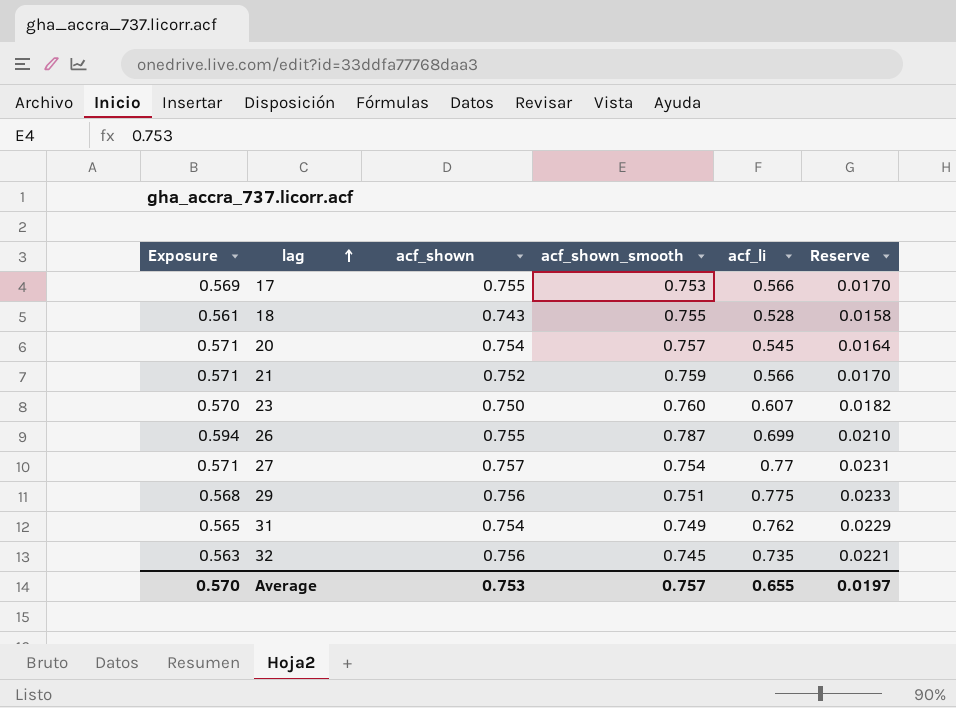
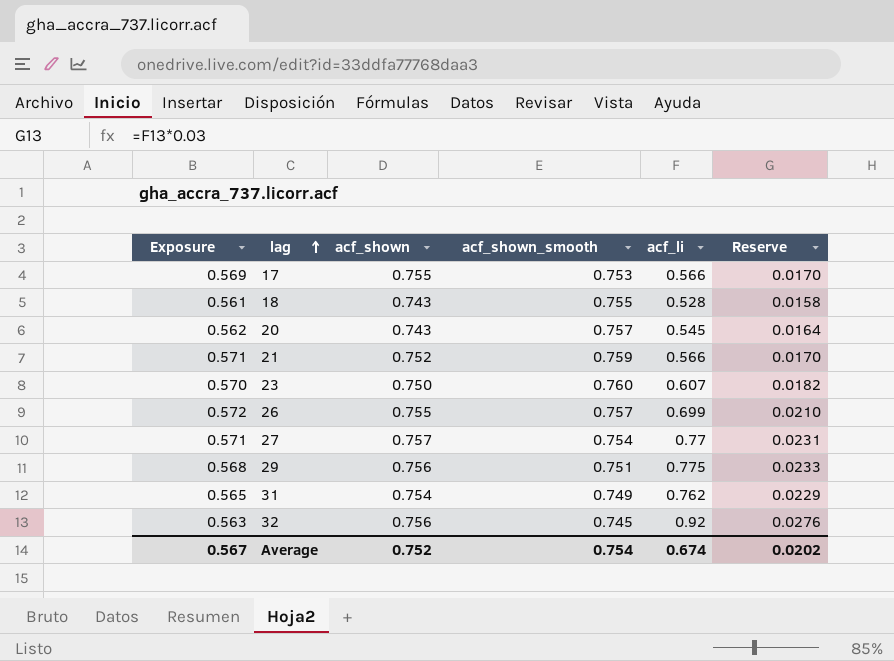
20 | Exposure: 0.571 -> 0.562
20 | acf_shown: 0.754 -> 0.743
26 | Exposure: 0.594 -> 0.572
26 | acf_shown_smooth: 0.787 -> 0.757
32 | acf_li: 0.735 -> 0.92
32 | Reserve: 0.0221 -> 0.0276
Average | Exposure: 0.570 -> 0.567
Average | acf_shown: 0.753 -> 0.752
Average | acf_shown_smooth: 0.757 -> 0.754
Average | acf_li: 0.655 -> 0.674
Average | Reserve: 0.0197 -> 0.0202

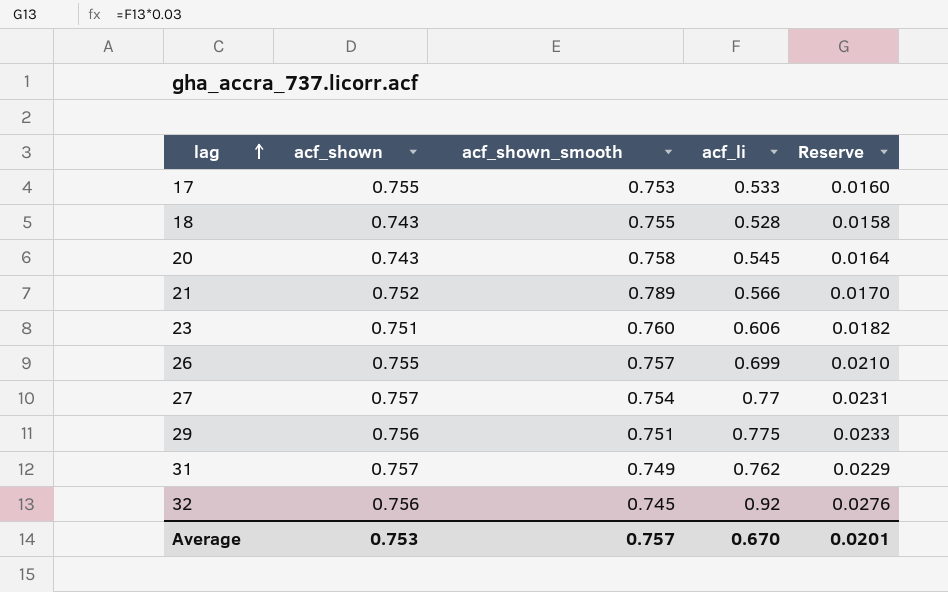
column Exposure | formula: [acf_shown] * [acf_shown_smooth] -> none
17 | acf_li: 0.566 -> 0.533
17 | Reserve: 0.0170 -> 0.0160
20 | acf_shown_smooth: 0.757 -> 0.758
21 | acf_shown_smooth: 0.759 -> 0.789
23 | acf_shown: 0.750 -> 0.751
23 | acf_li: 0.607 -> 0.606
31 | acf_shown: 0.754 -> 0.757
Average | acf_shown: 0.752 -> 0.753
Average | acf_shown_smooth: 0.754 -> 0.757
Average | acf_li: 0.674 -> 0.670
Average | Reserve: 0.0202 -> 0.0201

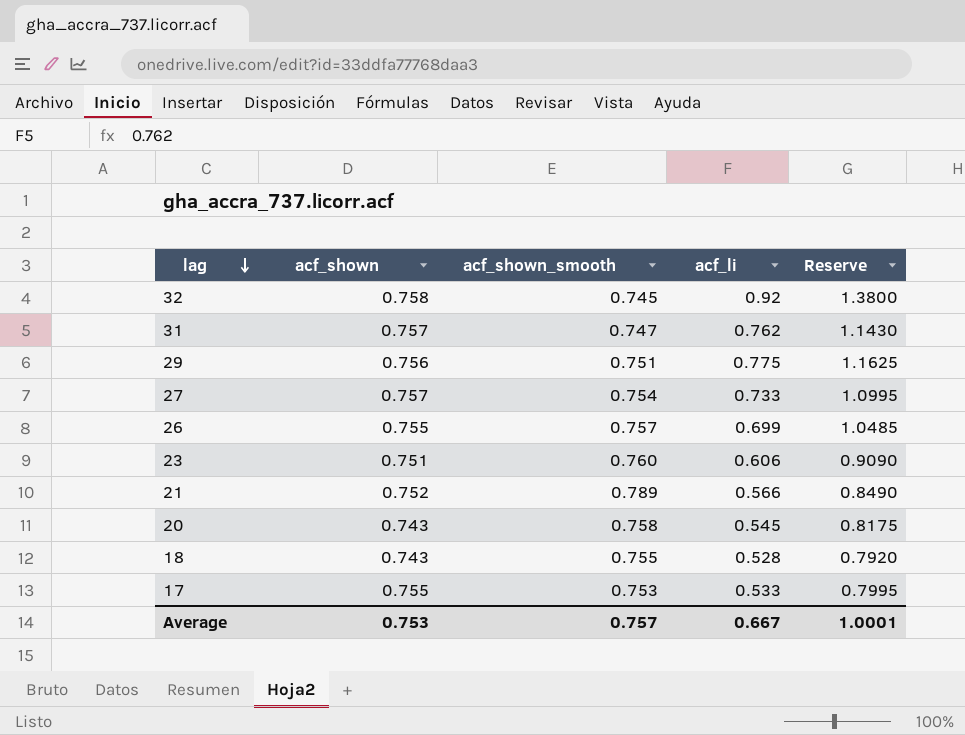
row order: lag ascending -> lag descending
column Reserve | formula: [acf_li] * 0.03 -> [acf_li] * 1.5
32 | acf_shown: 0.756 -> 0.758
31 | acf_shown_smooth: 0.749 -> 0.747
27 | acf_li: 0.77 -> 0.733
Average | acf_li: 0.670 -> 0.667
Average | Reserve: 0.0201 -> 1.0001

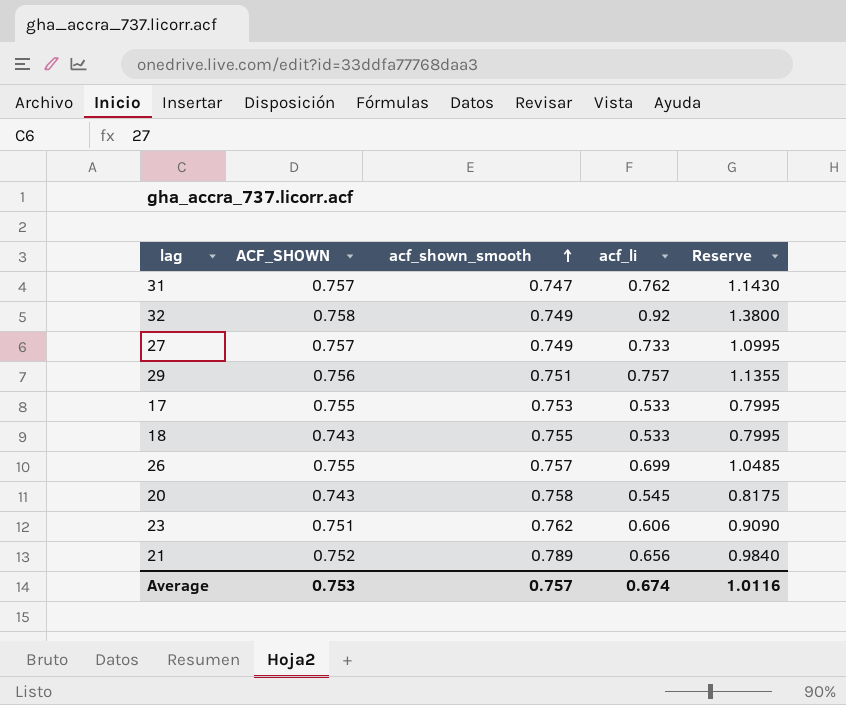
row order: lag descending -> acf_shown_smooth ascending
column name: acf_shown -> ACF_SHOWN
32 | acf_shown_smooth: 0.745 -> 0.749
27 | acf_shown_smooth: 0.754 -> 0.749
29 | acf_li: 0.775 -> 0.757
29 | Reserve: 1.1625 -> 1.1355
18 | acf_li: 0.528 -> 0.533
18 | Reserve: 0.7920 -> 0.7995
23 | acf_shown_smooth: 0.760 -> 0.762
21 | acf_li: 0.566 -> 0.656
21 | Reserve: 0.8490 -> 0.9840
Average | acf_li: 0.667 -> 0.674
Average | Reserve: 1.0001 -> 1.0116

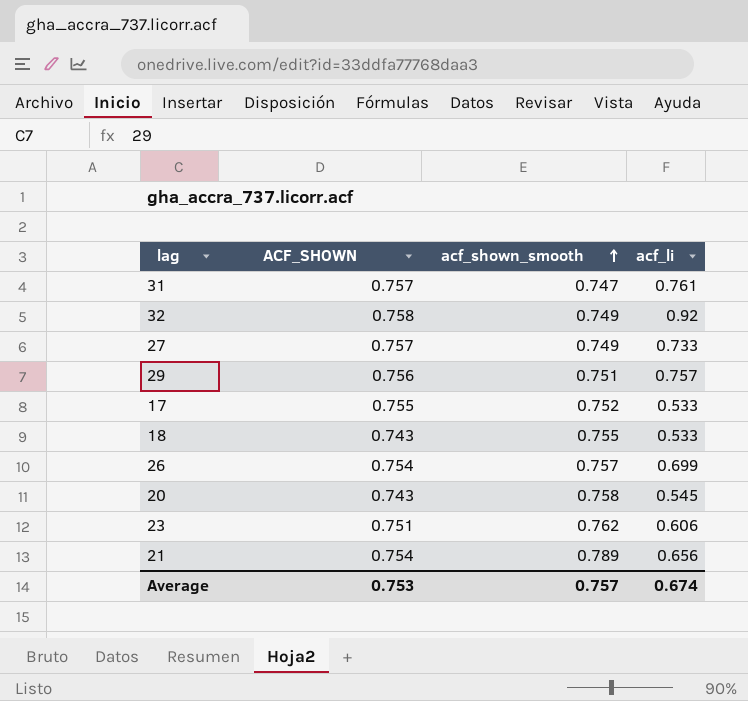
column Reserve | formula: [acf_li] * 1.5 -> none
31 | acf_li: 0.762 -> 0.761
17 | acf_shown_smooth: 0.753 -> 0.752
26 | ACF_SHOWN: 0.755 -> 0.754
21 | ACF_SHOWN: 0.752 -> 0.754

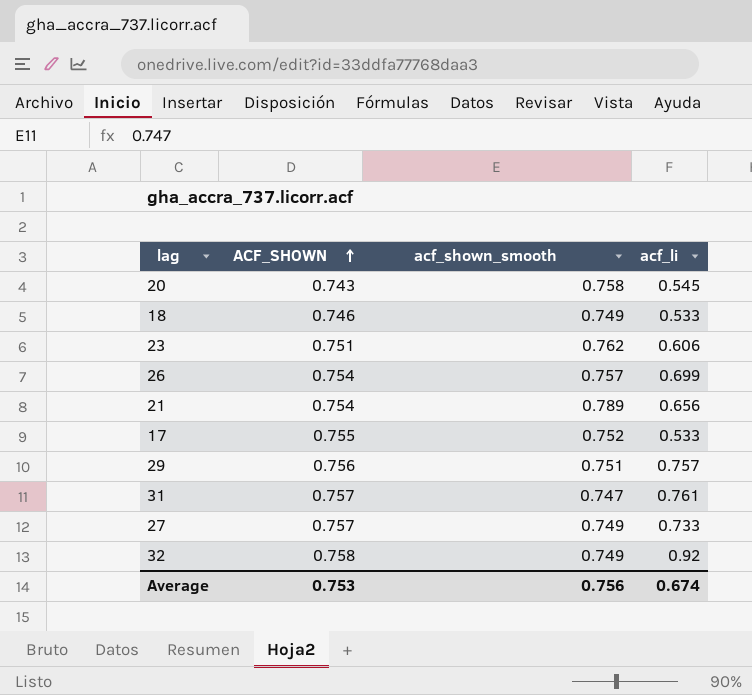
row order: acf_shown_smooth ascending -> ACF_SHOWN ascending
18 | ACF_SHOWN: 0.743 -> 0.746
18 | acf_shown_smooth: 0.755 -> 0.749
Average | acf_shown_smooth: 0.757 -> 0.756

